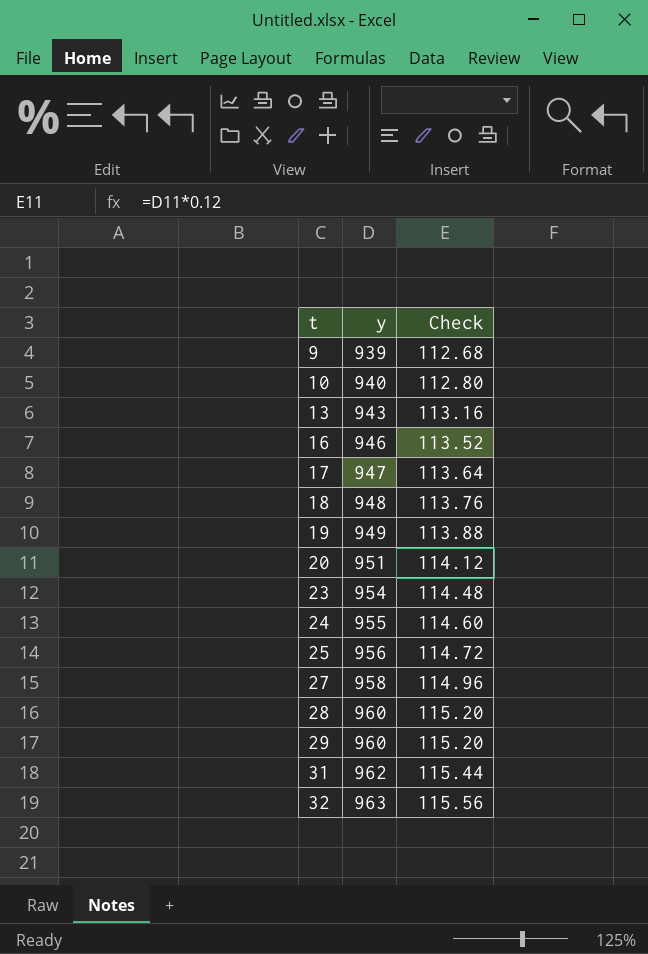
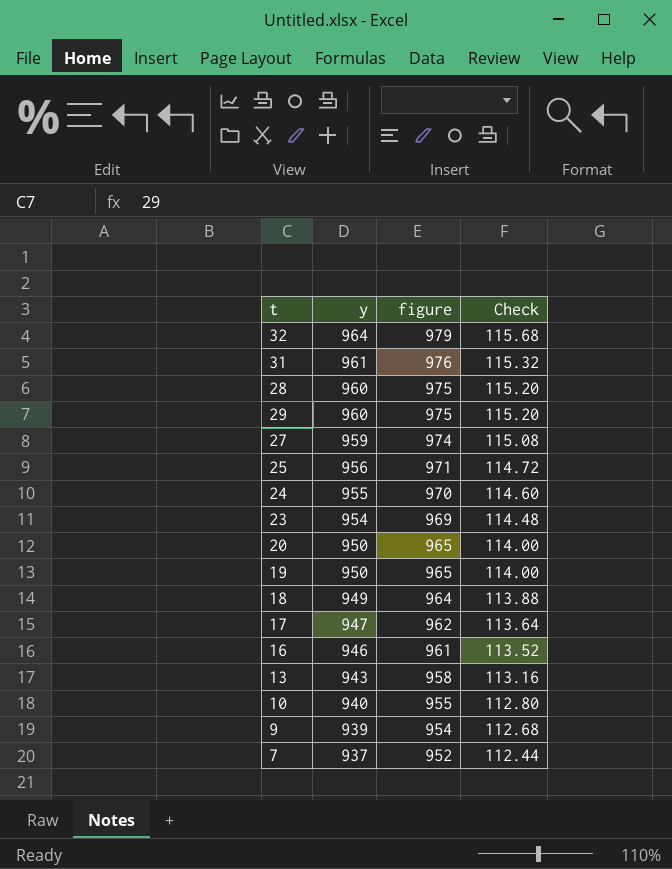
row order: t ascending -> y descending
column figure | formula: none -> [y] + 15
32 | y: 963 -> 964
32 | Check: 115.56 -> 115.68
31 | y: 962 -> 961
31 | Check: 115.44 -> 115.32
27 | y: 958 -> 959
27 | Check: 114.96 -> 115.08
20 | y: 951 -> 950
20 | Check: 114.12 -> 114.00
19 | y: 949 -> 950
19 | Check: 113.88 -> 114.00
18 | y: 948 -> 949
18 | Check: 113.76 -> 113.88
row 7: none -> 937 | 952 | 112.44

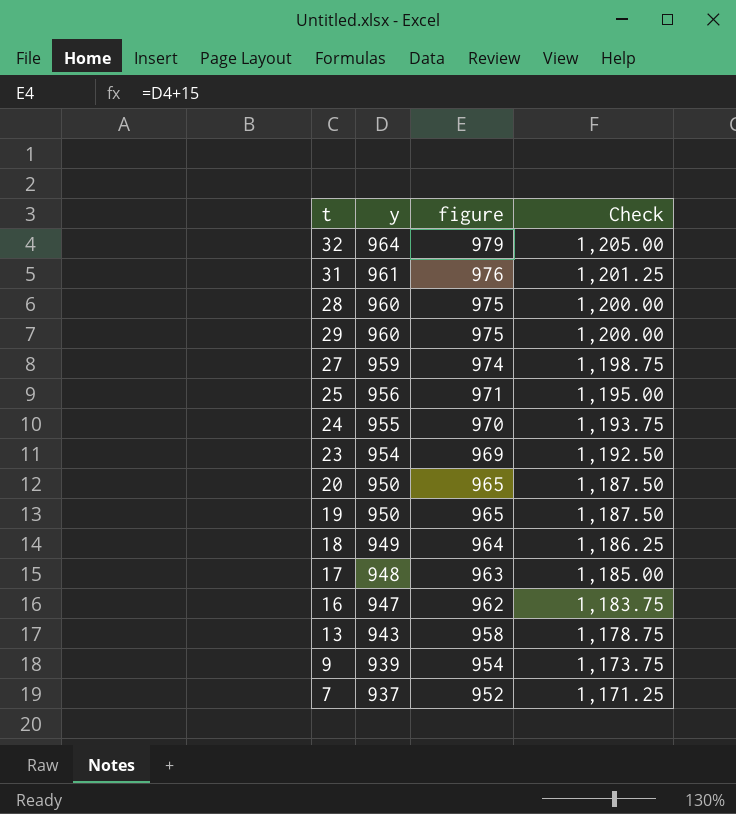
column Check | formula: [y] * 0.12 -> [y] * 1.25
row 10: 940 | 955 | 112.80 -> none
17 | y: 947 -> 948
17 | figure: 962 -> 963
16 | y: 946 -> 947
16 | figure: 961 -> 962

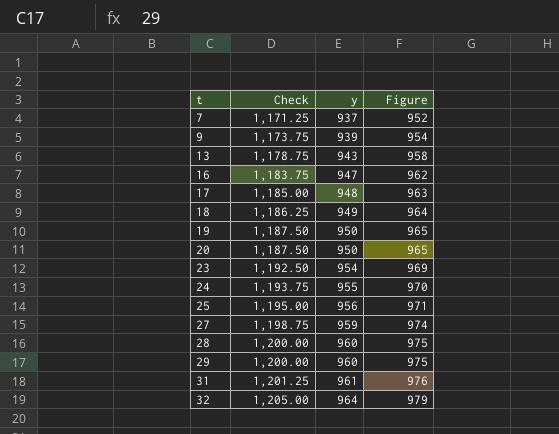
row order: y descending -> t ascending
column Check | position: 4 -> 2
column name: figure -> Figure

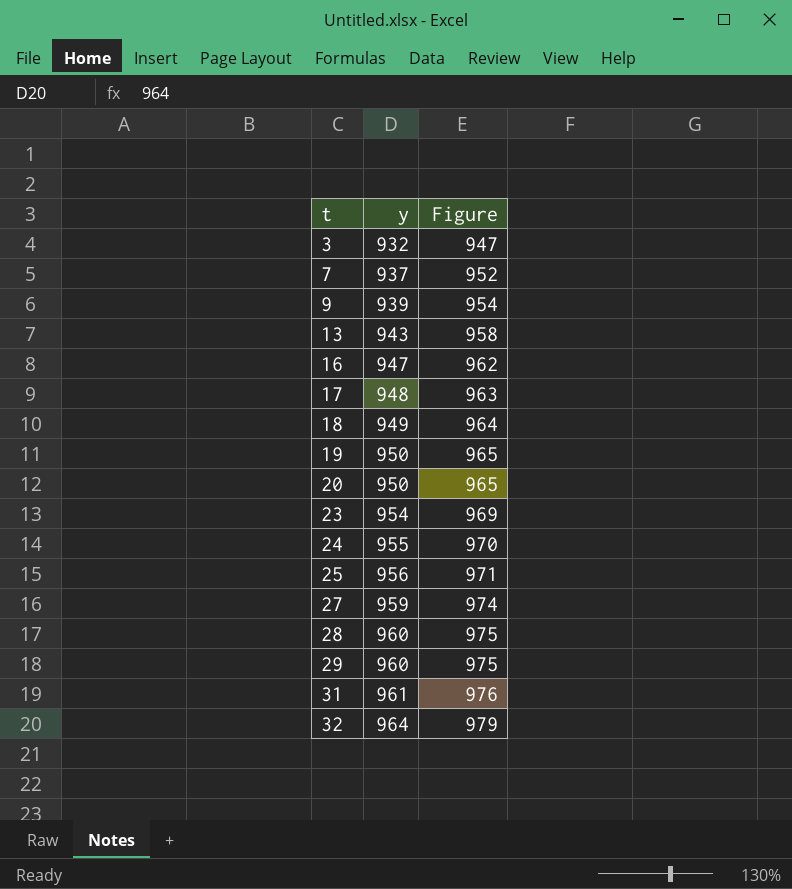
column Check | formula: [y] * 1.25 -> none
row 3: none -> 932 | 947

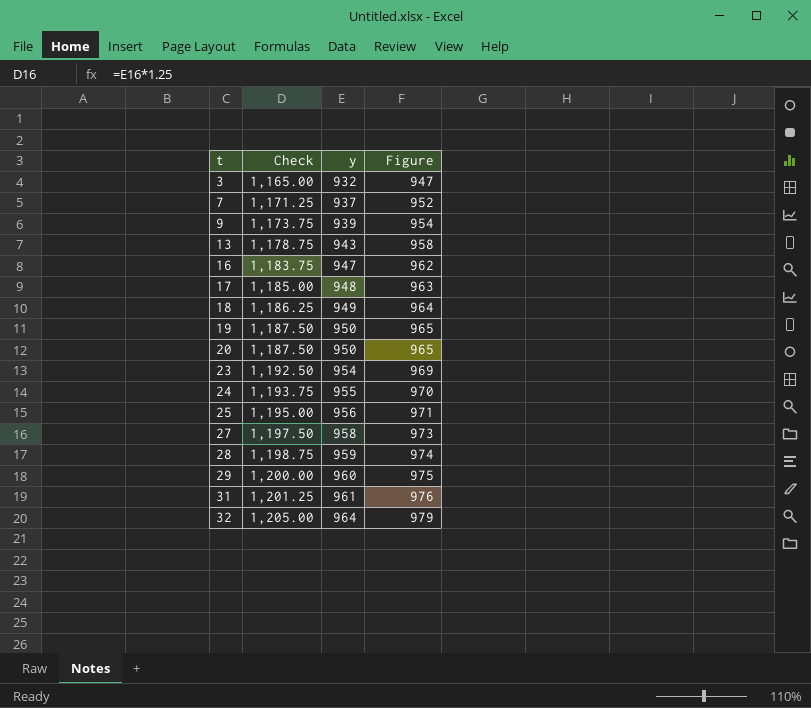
column Check | formula: none -> [y] * 1.25
27 | y: 959 -> 958
27 | Figure: 974 -> 973
28 | y: 960 -> 959
28 | Figure: 975 -> 974

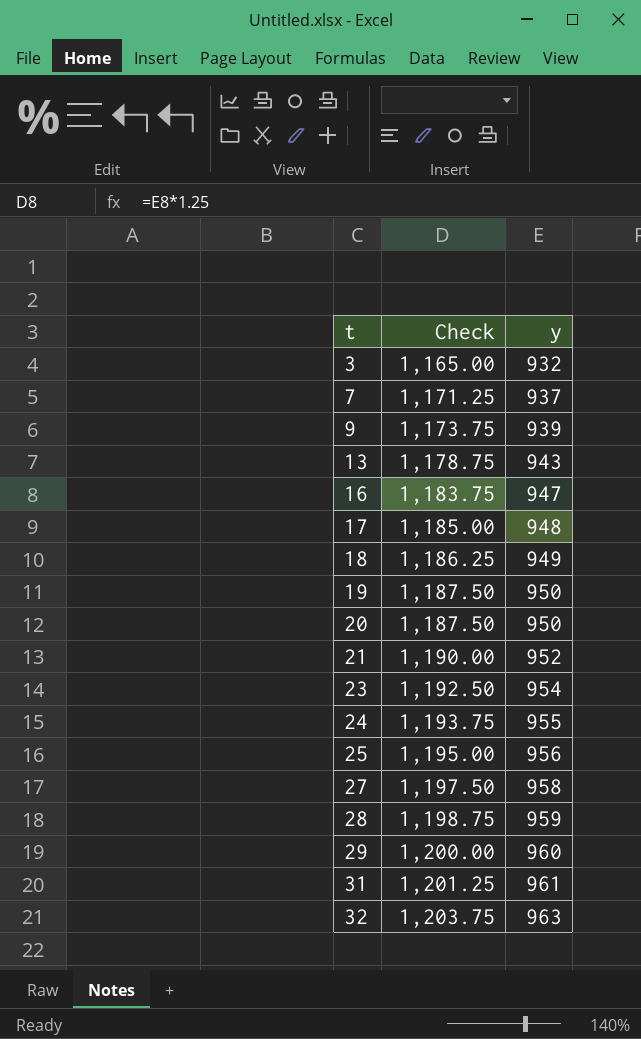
column Figure | formula: [y] + 15 -> none
row 21: none -> 1,190.00 | 952
32 | Check: 1,205.00 -> 1,203.75
32 | y: 964 -> 963

